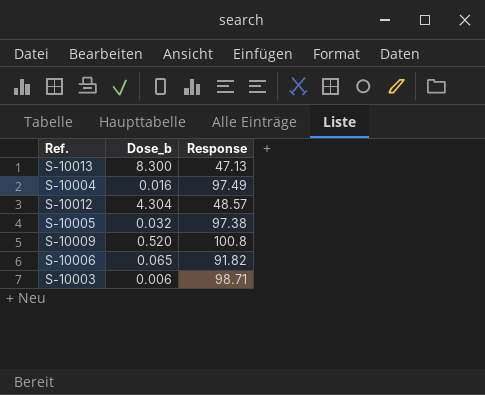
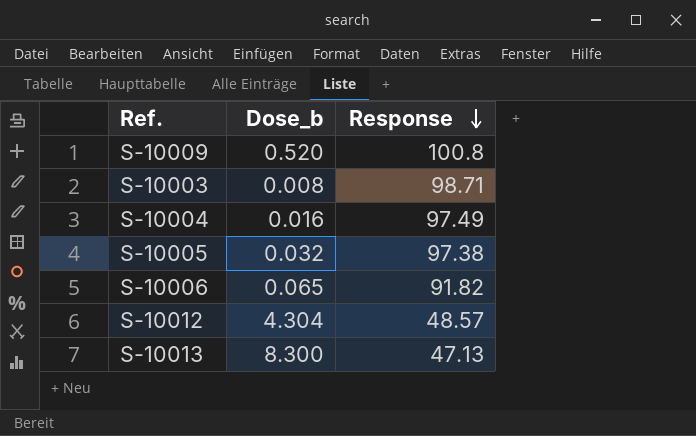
row order: none -> Response descending
S-10003 | Dose_b: 0.006 -> 0.008

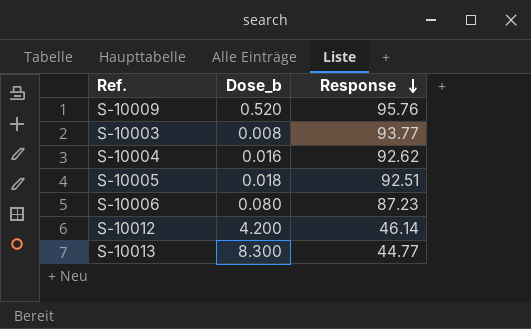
S-10009 | Response: 100.8 -> 95.76
S-10003 | Response: 98.71 -> 93.77
S-10004 | Response: 97.49 -> 92.62
S-10005 | Dose_b: 0.032 -> 0.018
S-10005 | Response: 97.38 -> 92.51
S-10006 | Dose_b: 0.065 -> 0.080
S-10006 | Response: 91.82 -> 87.23
S-10012 | Dose_b: 4.304 -> 4.200
S-10012 | Response: 48.57 -> 46.14
S-10013 | Response: 47.13 -> 44.77

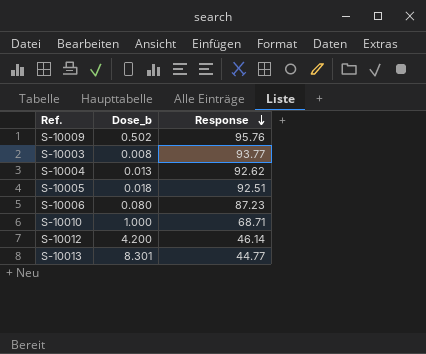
S-10009 | Dose_b: 0.520 -> 0.502
S-10004 | Dose_b: 0.016 -> 0.013
row S-10010: none -> 1.000 | 68.71
S-10013 | Dose_b: 8.300 -> 8.301

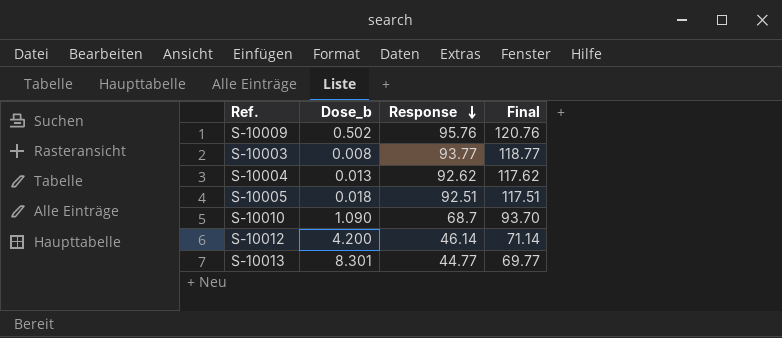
column Final | formula: none -> [Response] + 25
row S-10006: 0.080 | 87.23 -> none
S-10010 | Dose_b: 1.000 -> 1.090
S-10010 | Response: 68.71 -> 68.7

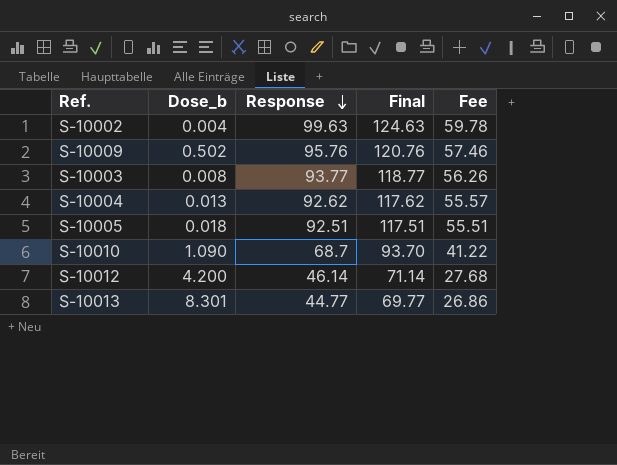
column Fee | formula: none -> [Response] * 0.6
row S-10002: none -> 0.004 | 99.63 | 124.63 | 59.78

